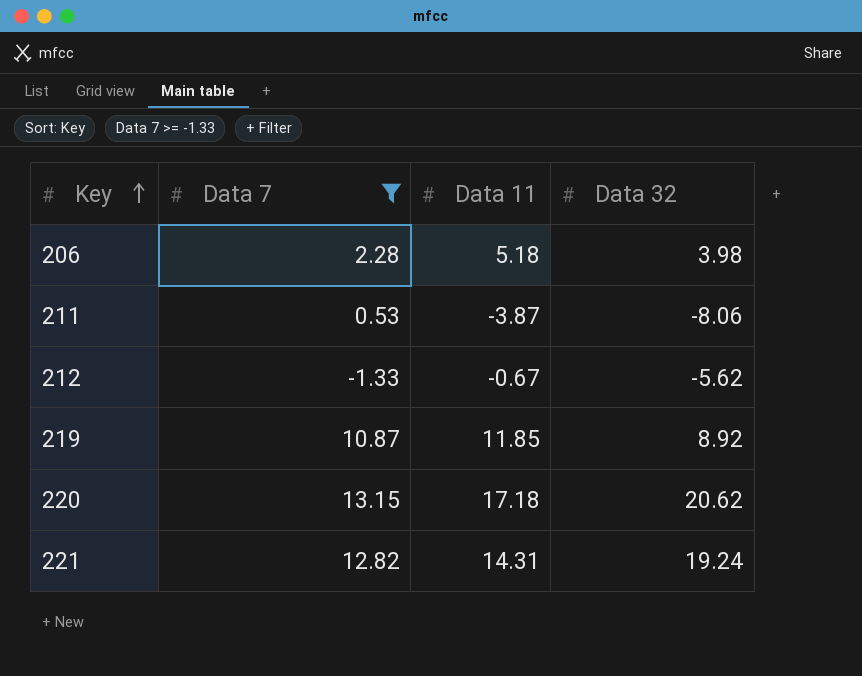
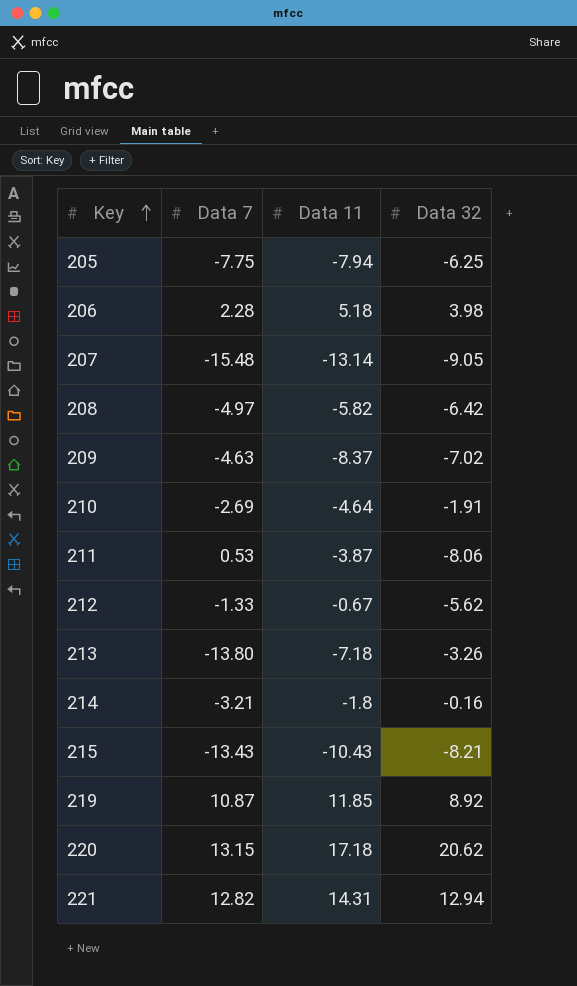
filter: Data 7 >= -1.33 -> none
221 | Data 32: 19.24 -> 12.94

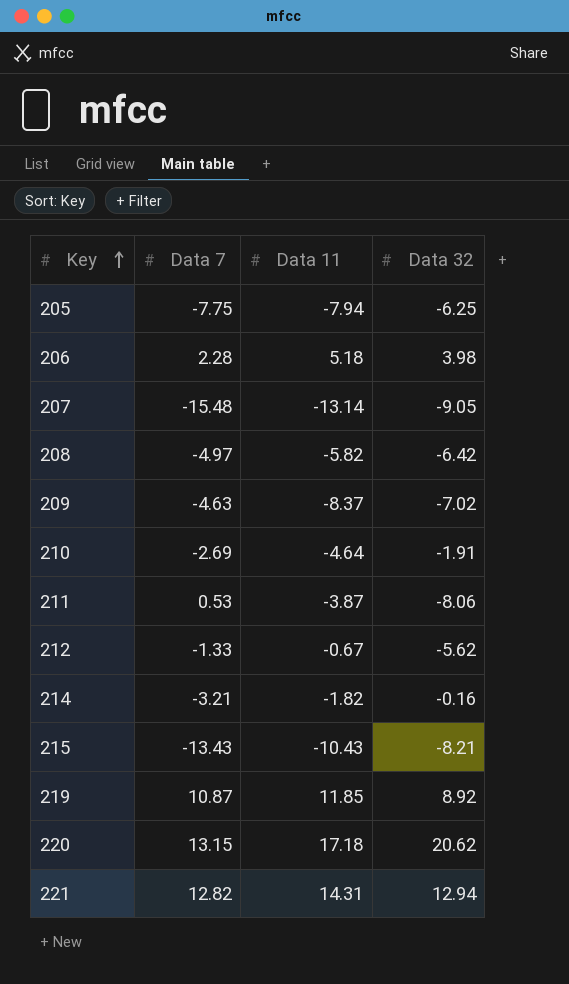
row 213: -13.80 | -7.18 | -3.26 -> none
214 | Data 11: -1.8 -> -1.82

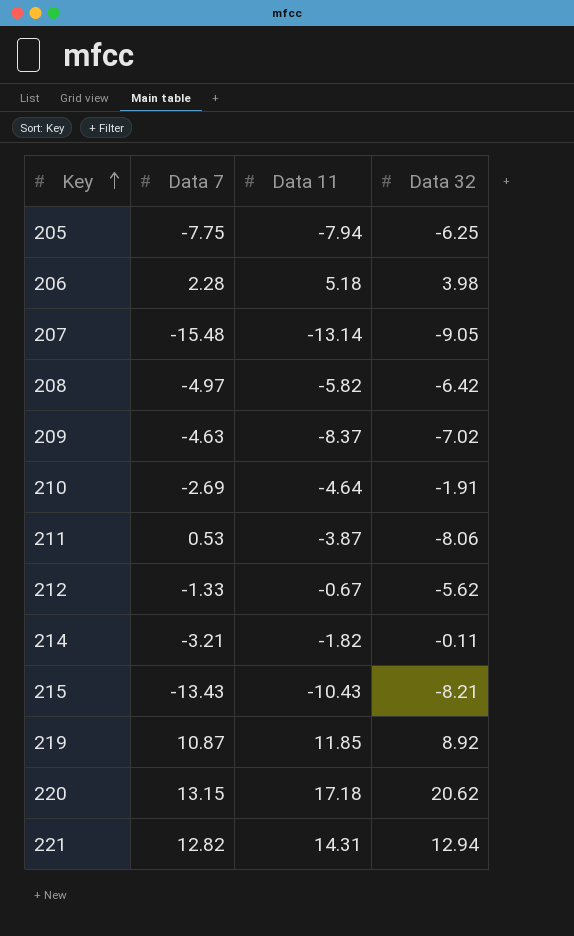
214 | Data 32: -0.16 -> -0.11

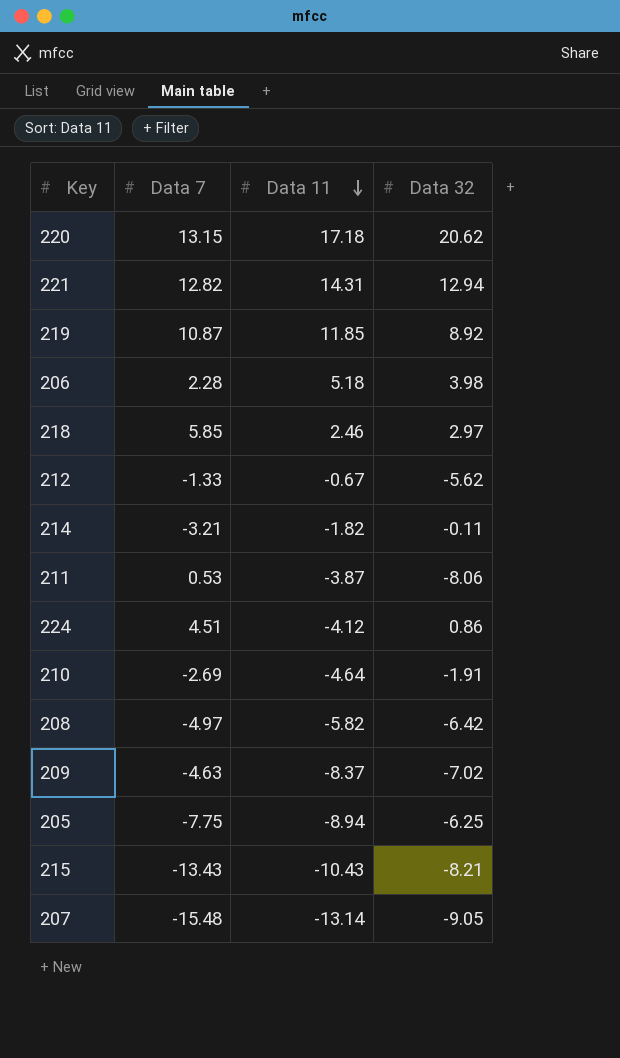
row order: Key ascending -> Data 11 descending
row 218: none -> 5.85 | 2.46 | 2.97
row 224: none -> 4.51 | -4.12 | 0.86
205 | Data 11: -7.94 -> -8.94

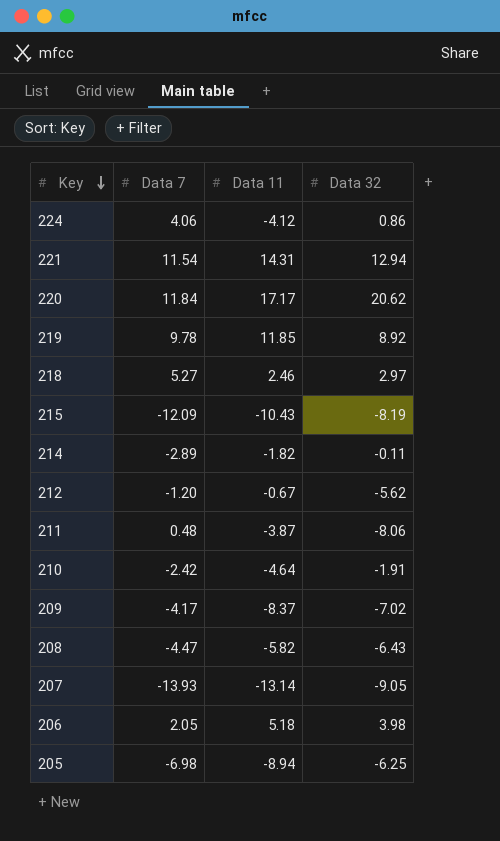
row order: Data 11 descending -> Key descending
224 | Data 7: 4.51 -> 4.06
221 | Data 7: 12.82 -> 11.54
220 | Data 7: 13.15 -> 11.84
220 | Data 11: 17.18 -> 17.17
219 | Data 7: 10.87 -> 9.78
218 | Data 7: 5.85 -> 5.27
215 | Data 7: -13.43 -> -12.09
215 | Data 32: -8.21 -> -8.19
214 | Data 7: -3.21 -> -2.89
212 | Data 7: -1.33 -> -1.20
211 | Data 7: 0.53 -> 0.48
210 | Data 7: -2.69 -> -2.42
209 | Data 7: -4.63 -> -4.17
208 | Data 7: -4.97 -> -4.47
208 | Data 32: -6.42 -> -6.43
207 | Data 7: -15.48 -> -13.93
206 | Data 7: 2.28 -> 2.05
205 | Data 7: -7.75 -> -6.98

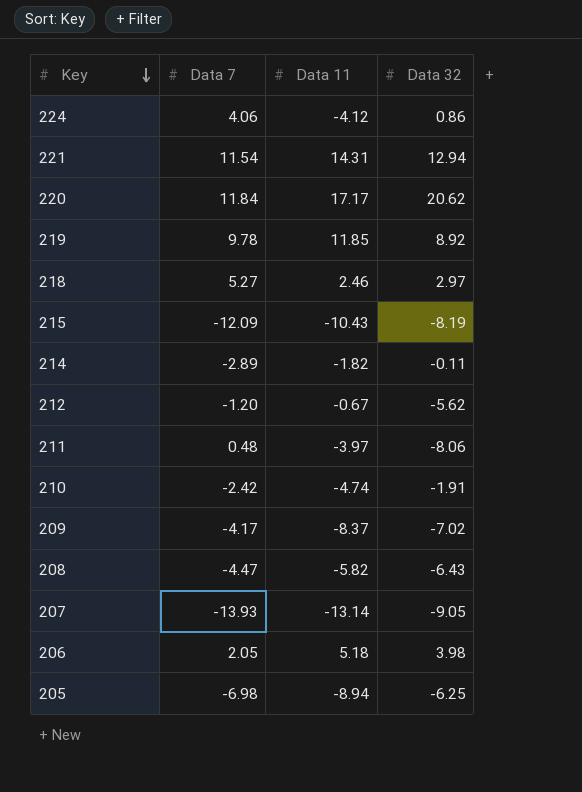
211 | Data 11: -3.87 -> -3.97
210 | Data 11: -4.64 -> -4.74

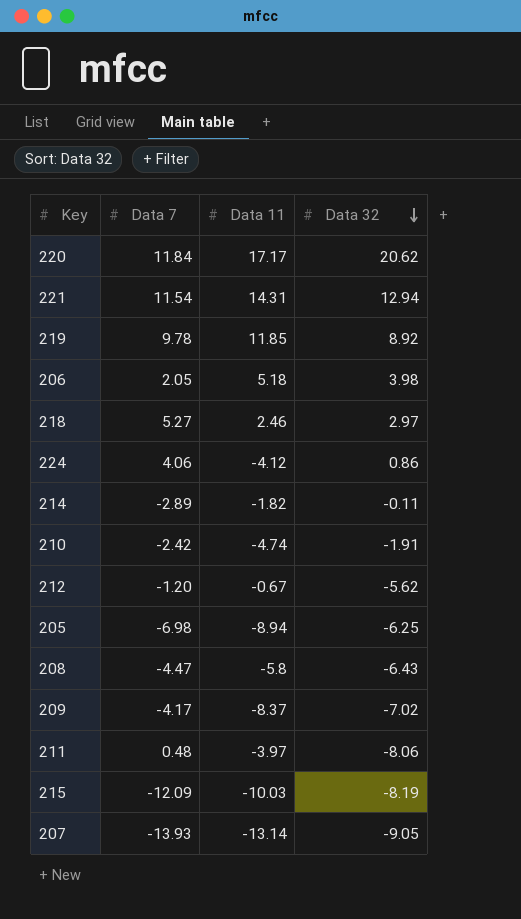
row order: Key descending -> Data 32 descending
208 | Data 11: -5.82 -> -5.8
215 | Data 11: -10.43 -> -10.03

